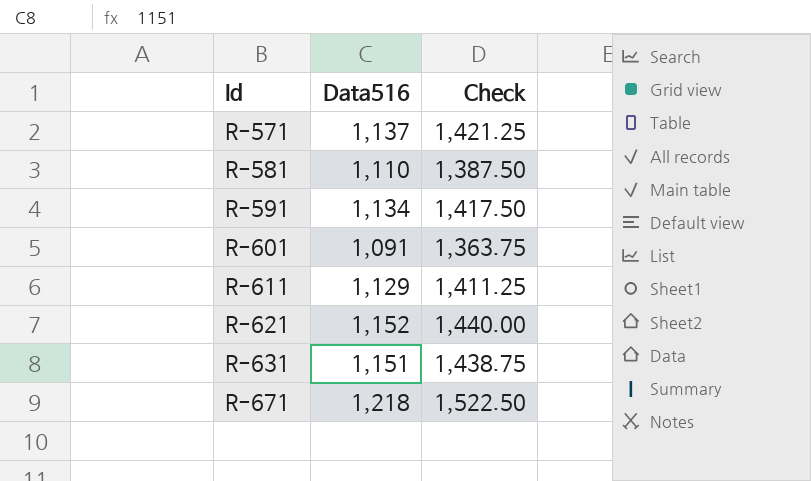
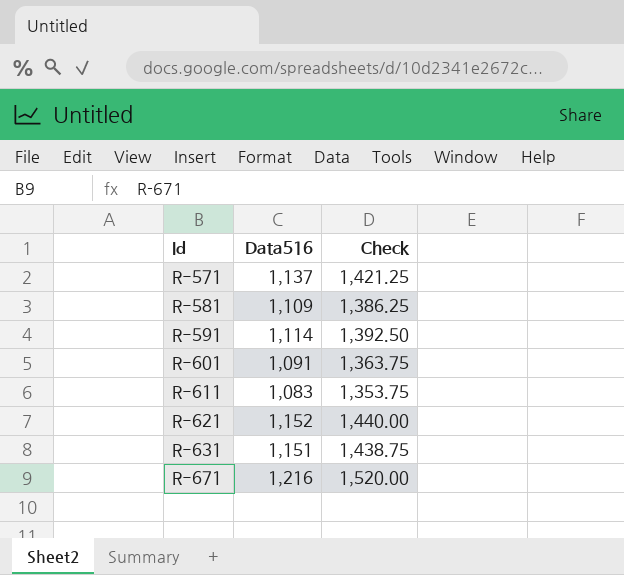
R-581 | Data516: 1,110 -> 1,109
R-581 | Check: 1,387.50 -> 1,386.25
R-591 | Data516: 1,134 -> 1,114
R-591 | Check: 1,417.50 -> 1,392.50
R-611 | Data516: 1,129 -> 1,083
R-611 | Check: 1,411.25 -> 1,353.75
R-671 | Data516: 1,218 -> 1,216
R-671 | Check: 1,522.50 -> 1,520.00

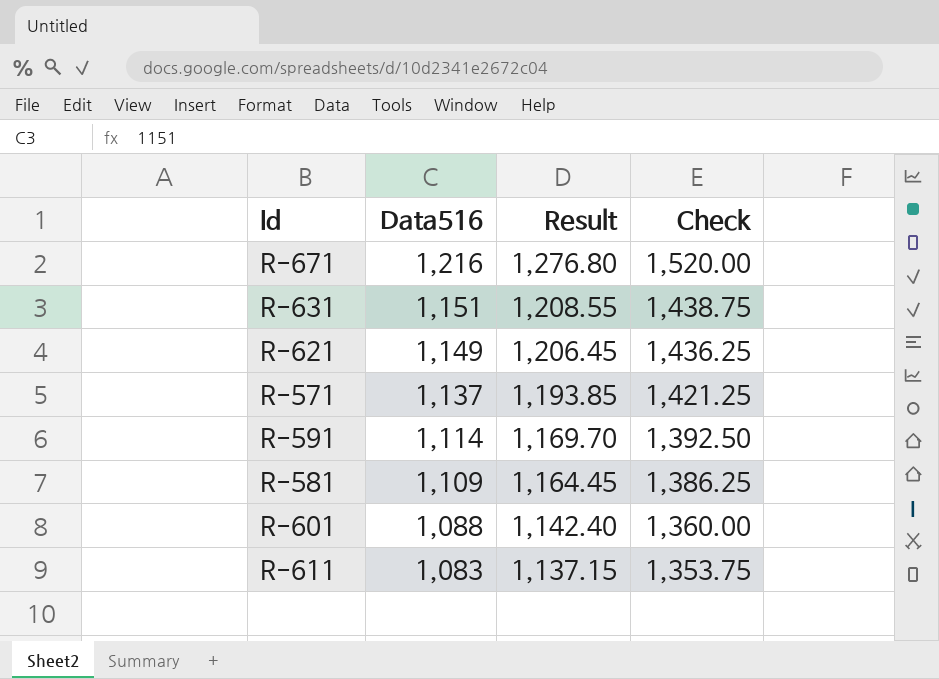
row order: Id ascending -> Data516 descending
column Result | formula: none -> [Data516] * 1.05
R-621 | Data516: 1,152 -> 1,149
R-621 | Check: 1,440.00 -> 1,436.25
R-601 | Data516: 1,091 -> 1,088
R-601 | Check: 1,363.75 -> 1,360.00

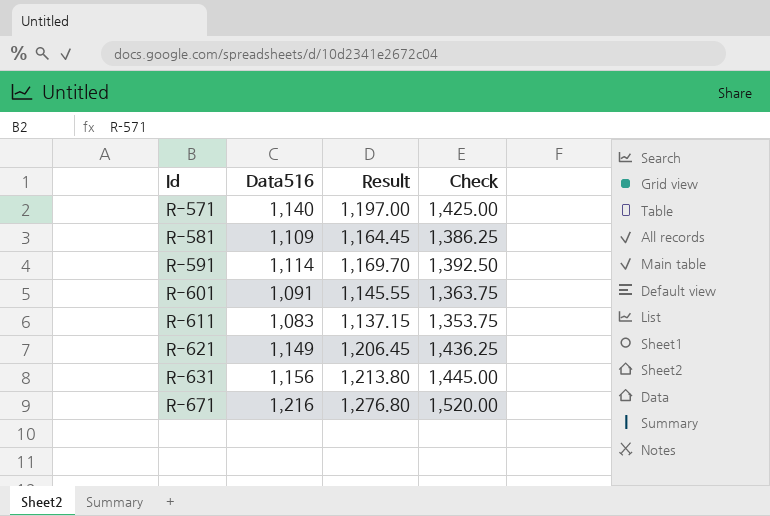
row order: Data516 descending -> Id ascending
R-571 | Data516: 1,137 -> 1,140
R-571 | Result: 1,193.85 -> 1,197.00
R-571 | Check: 1,421.25 -> 1,425.00
R-601 | Data516: 1,088 -> 1,091
R-601 | Result: 1,142.40 -> 1,145.55
R-601 | Check: 1,360.00 -> 1,363.75
R-631 | Data516: 1,151 -> 1,156
R-631 | Result: 1,208.55 -> 1,213.80
R-631 | Check: 1,438.75 -> 1,445.00

